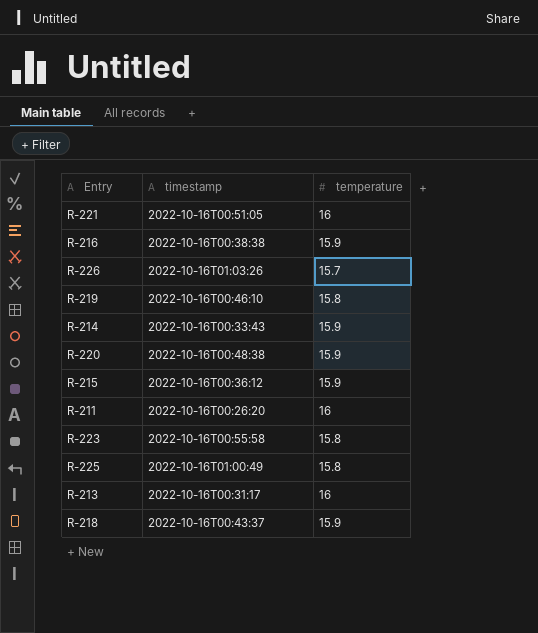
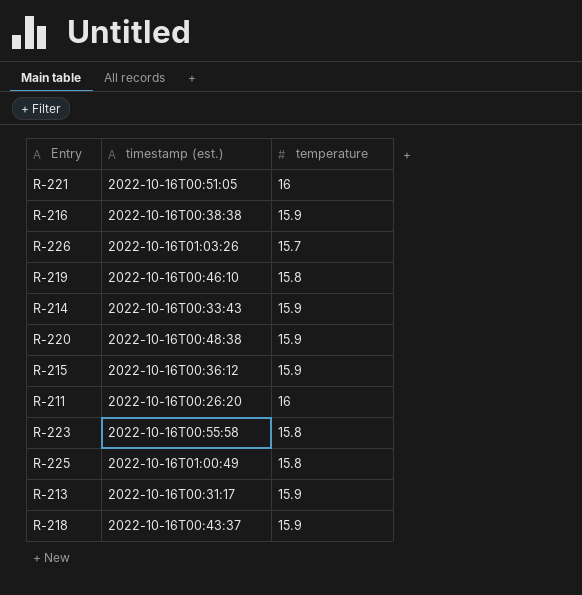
column name: timestamp -> timestamp (est.)
R-213 | temperature: 16 -> 15.9

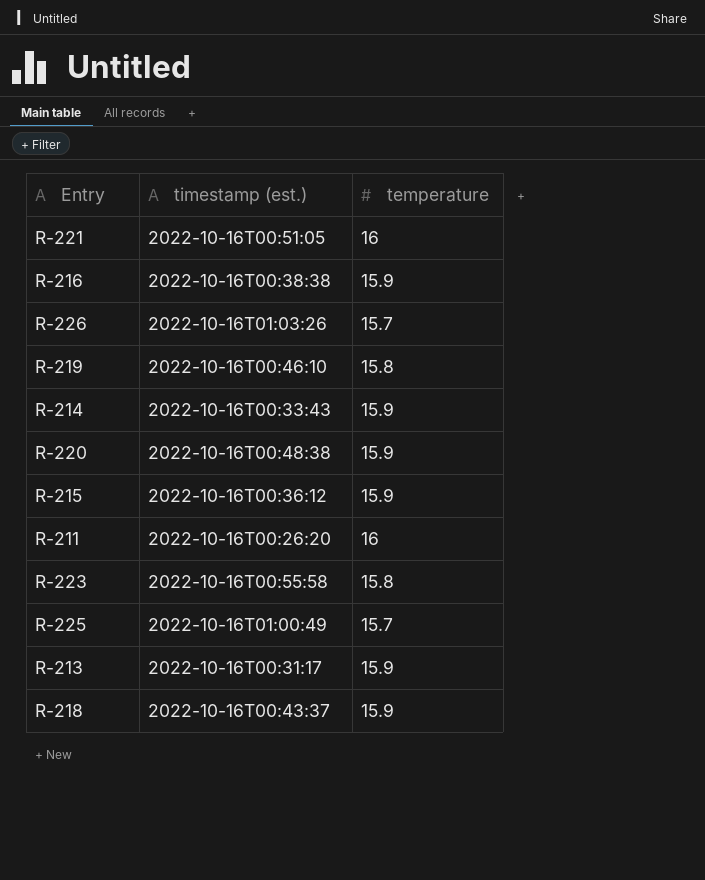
R-225 | temperature: 15.8 -> 15.7

